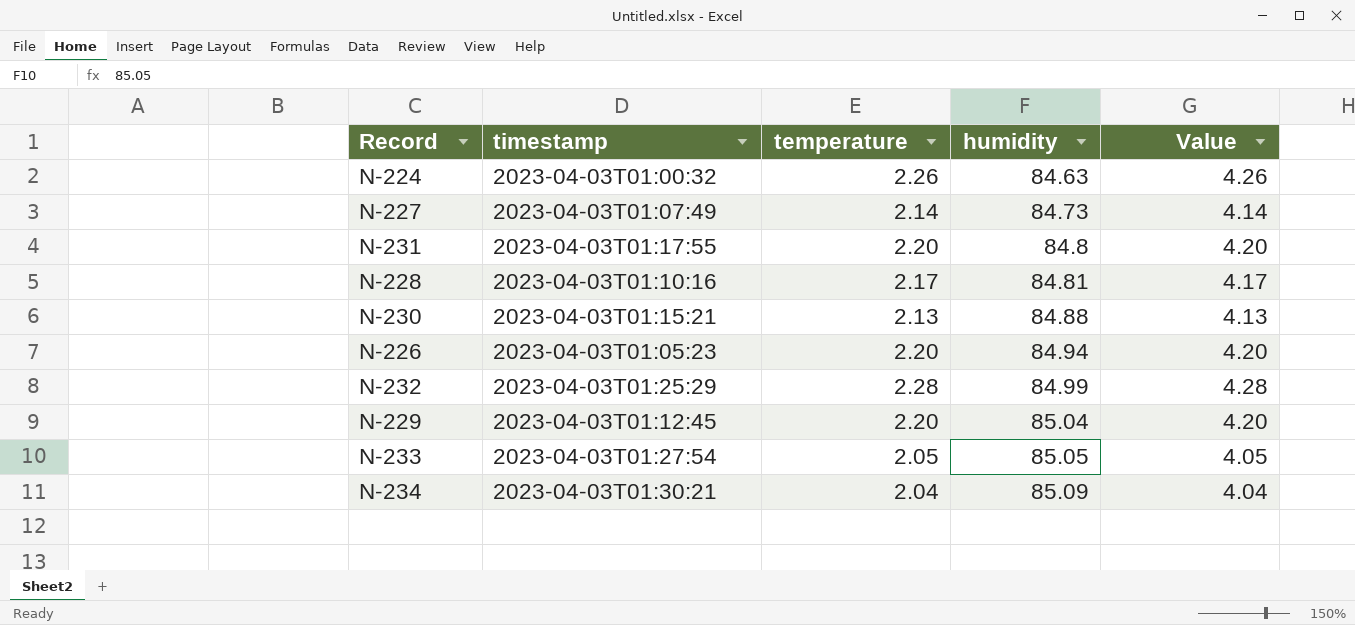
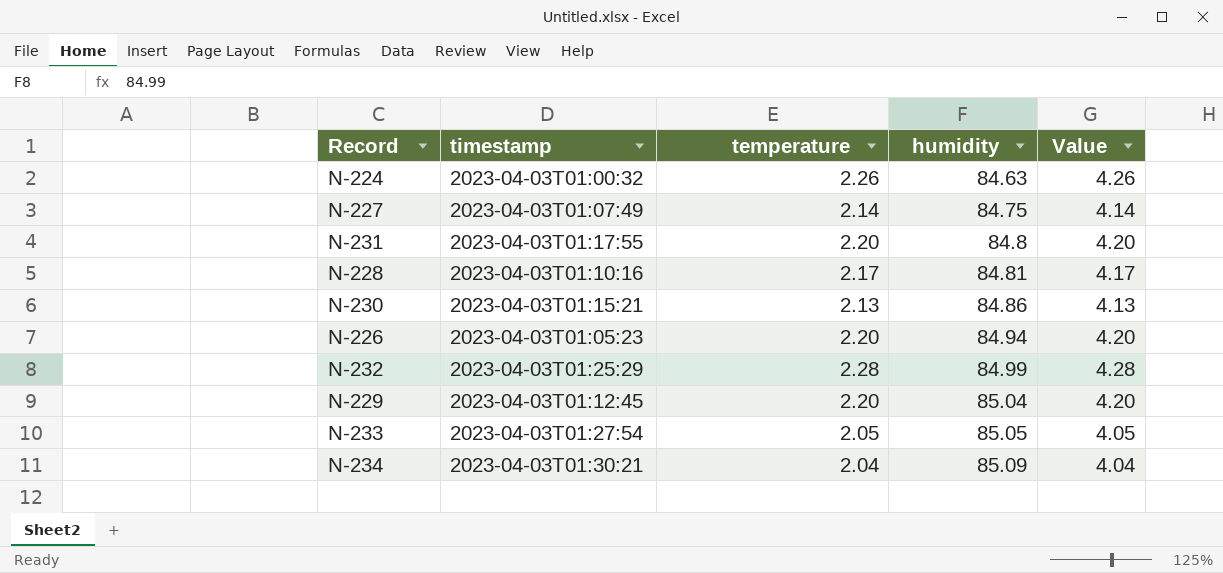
N-227 | humidity: 84.73 -> 84.75
N-230 | humidity: 84.88 -> 84.86

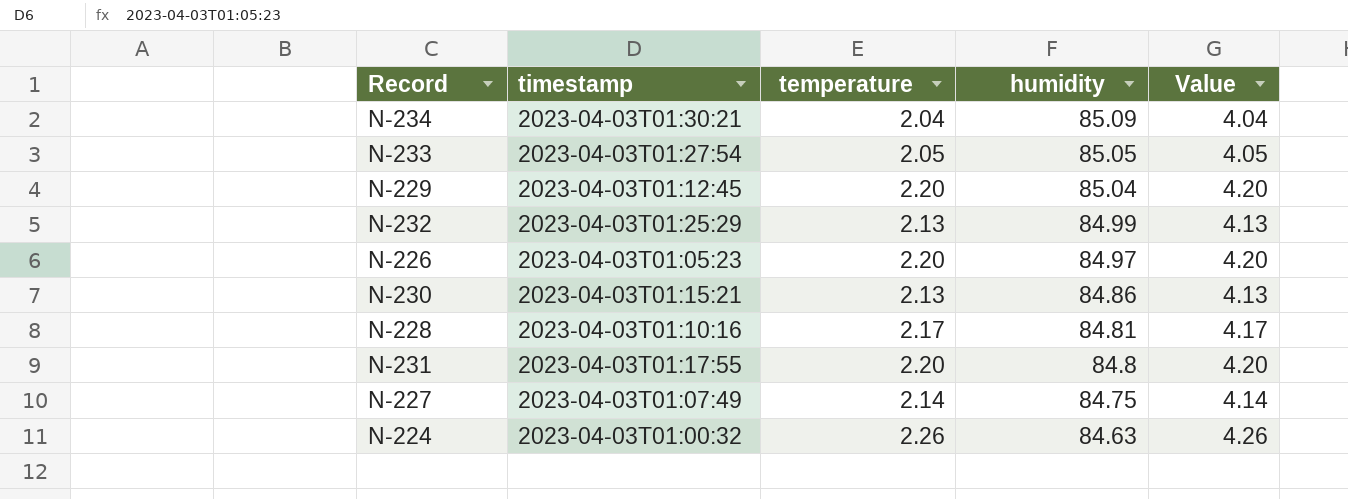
row order: humidity ascending -> humidity descending
N-232 | temperature: 2.28 -> 2.13
N-232 | Value: 4.28 -> 4.13
N-226 | humidity: 84.94 -> 84.97

